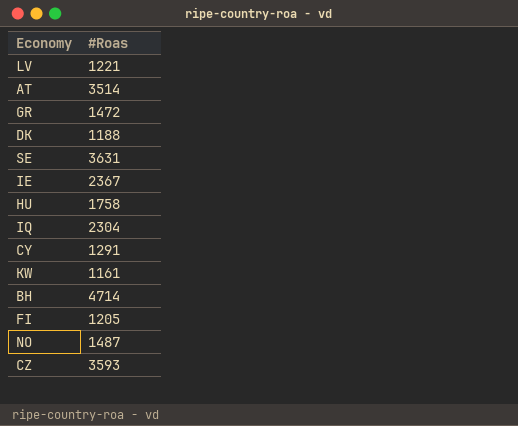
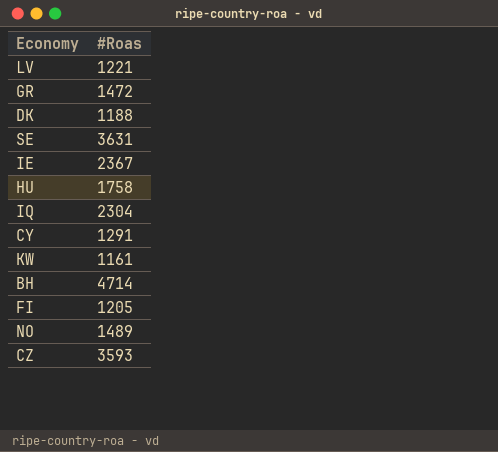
row AT: 3514 -> none
NO | #Roas: 1487 -> 1489

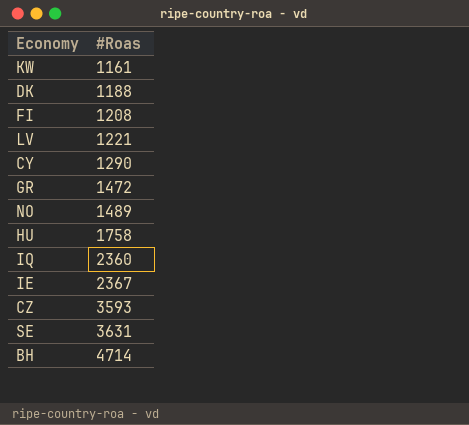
row order: none -> #Roas ascending
FI | #Roas: 1205 -> 1208
CY | #Roas: 1291 -> 1290
IQ | #Roas: 2304 -> 2360

